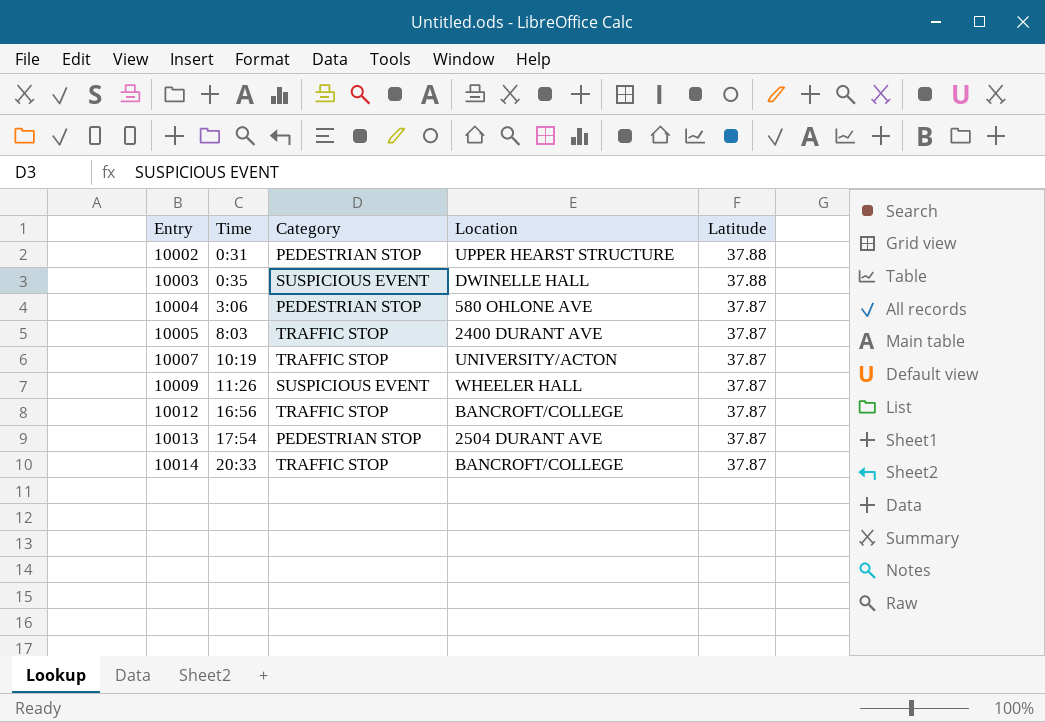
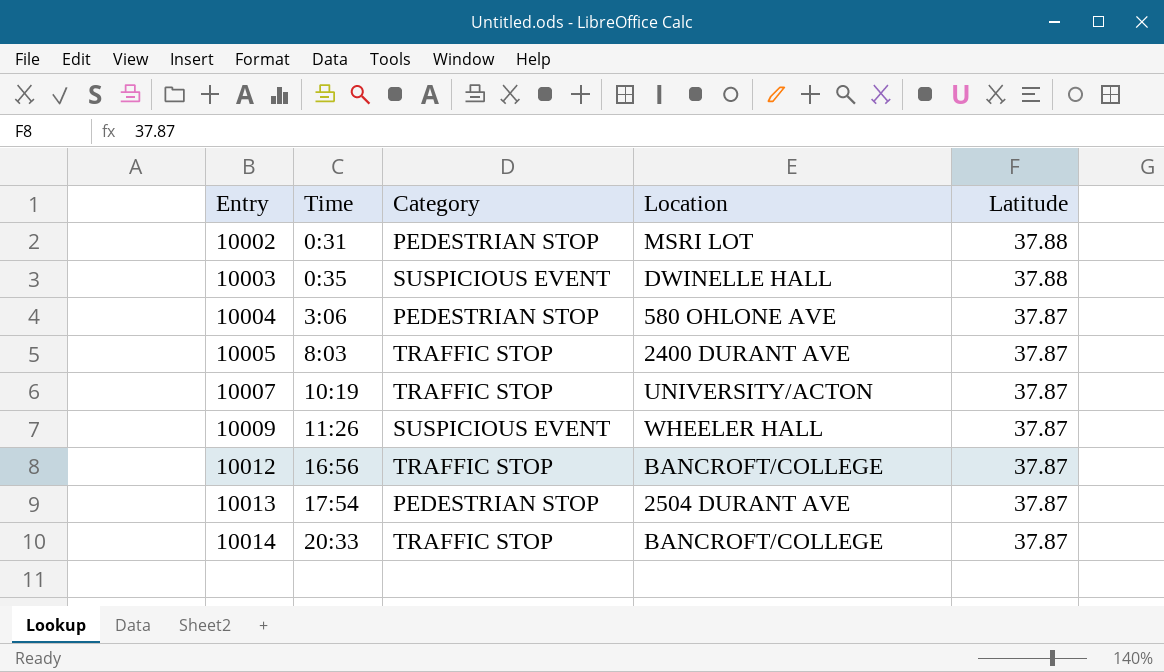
10002 | Location: UPPER HEARST STRUCTURE -> MSRI LOT

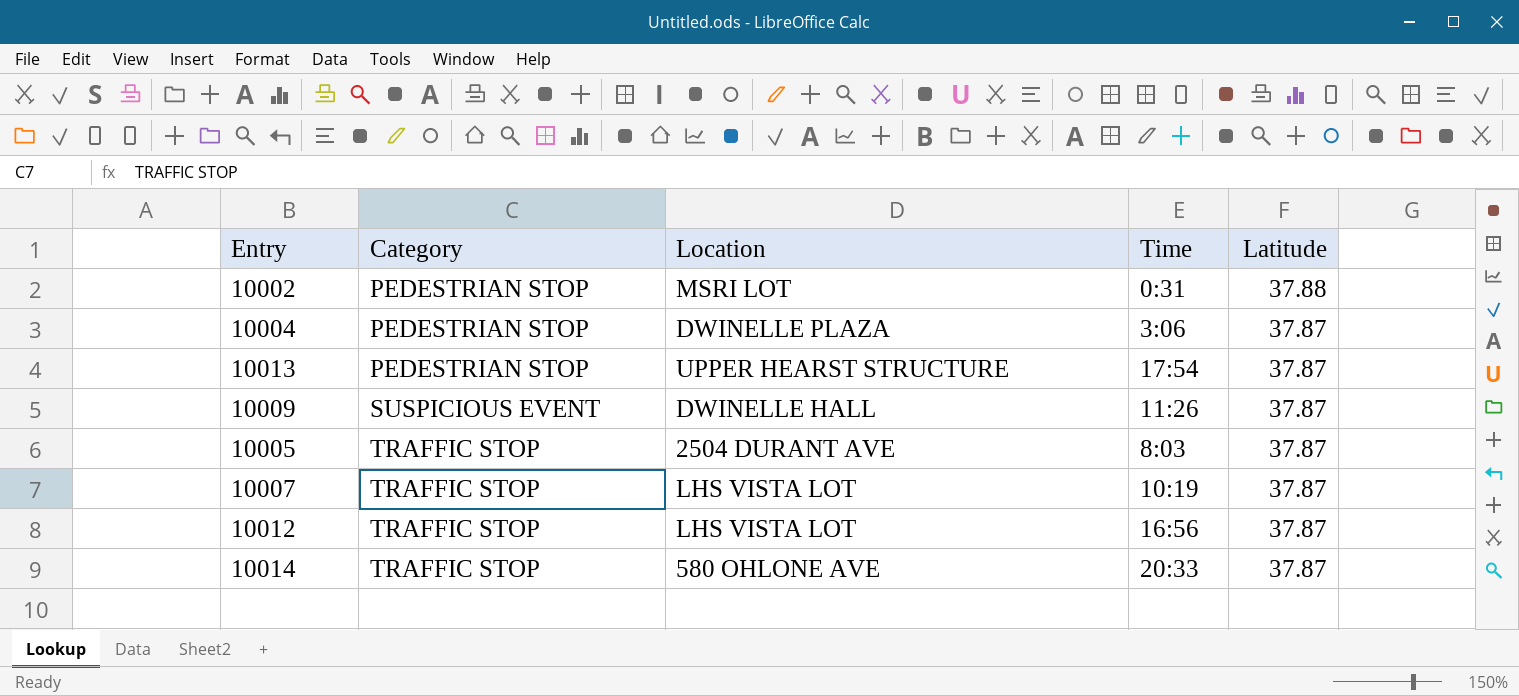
row order: Entry ascending -> Category ascending
column Time | position: 2 -> 4
row 10003: 0:35 | SUSPICIOUS EVENT | DWINELLE HALL | 37.88 -> none
10004 | Location: 580 OHLONE AVE -> DWINELLE PLAZA
10013 | Location: 2504 DURANT AVE -> UPPER HEARST STRUCTURE
10009 | Location: WHEELER HALL -> DWINELLE HALL
10005 | Location: 2400 DURANT AVE -> 2504 DURANT AVE
10007 | Location: UNIVERSITY/ACTON -> LHS VISTA LOT
10012 | Location: BANCROFT/COLLEGE -> LHS VISTA LOT
10014 | Location: BANCROFT/COLLEGE -> 580 OHLONE AVE

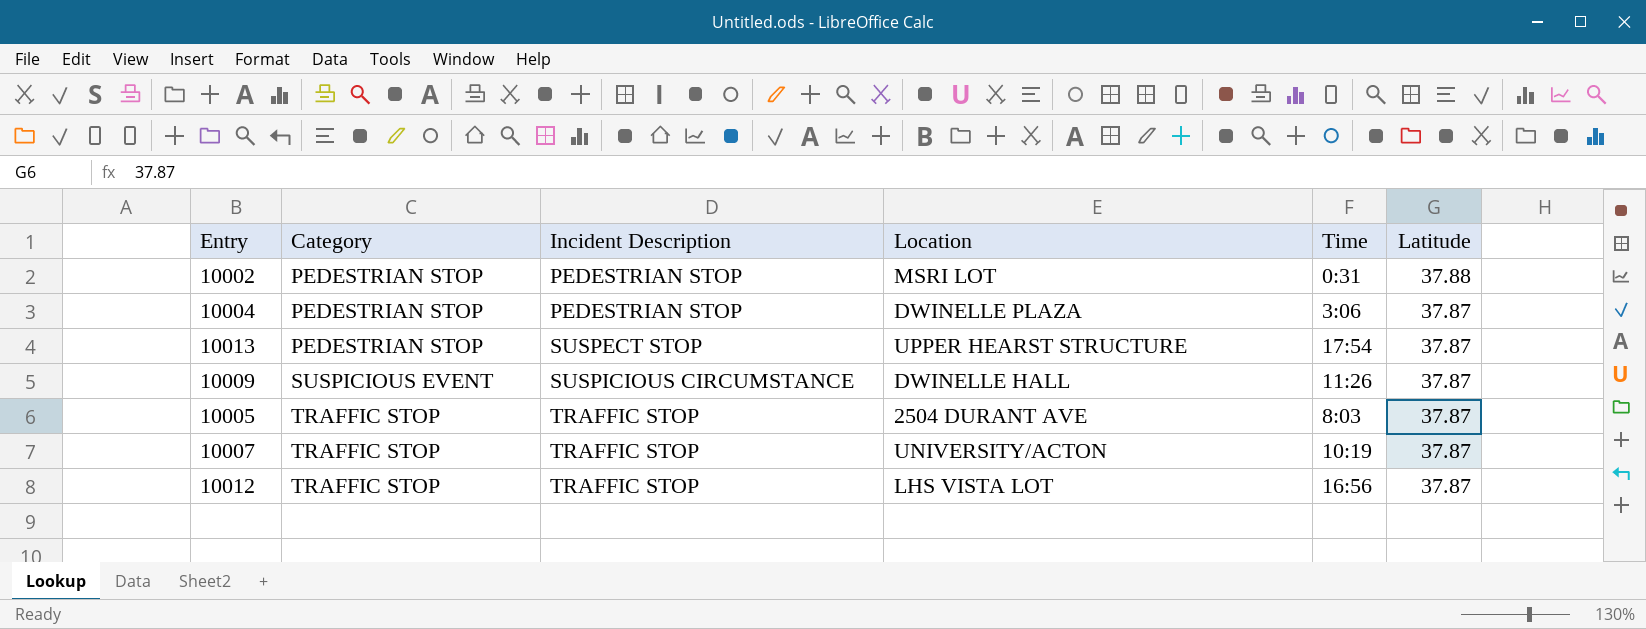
column Incident Description | position: none -> 3
row 10014: TRAFFIC STOP | 580 OHLONE AVE | 20:33 | 37.87 -> none
10007 | Location: LHS VISTA LOT -> UNIVERSITY/ACTON

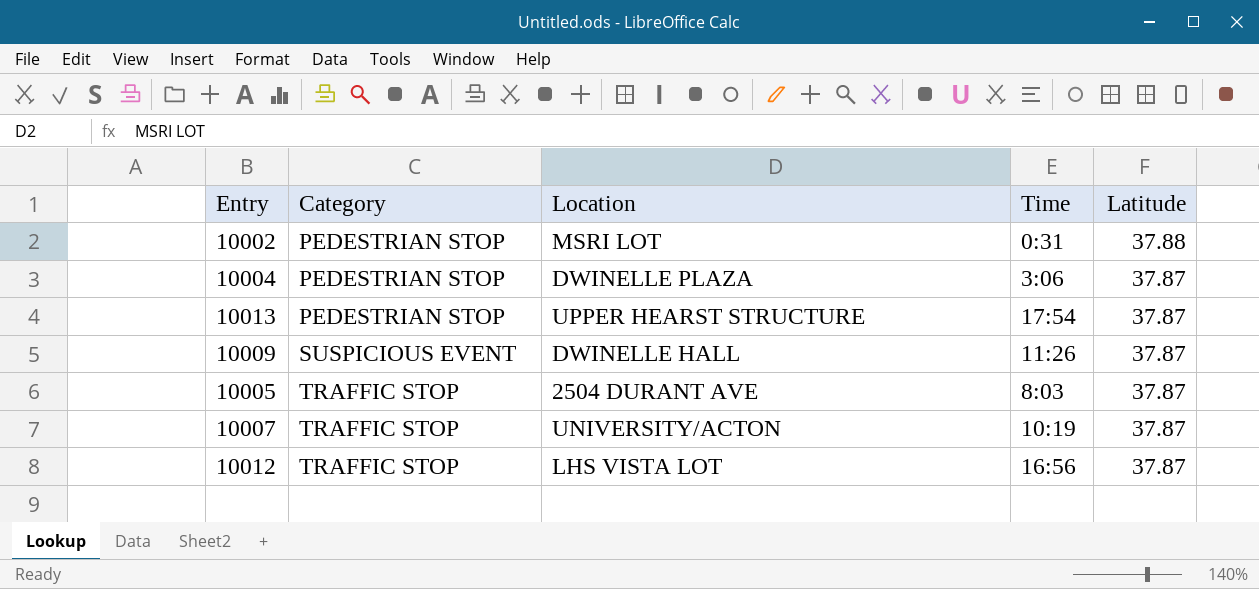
column Incident Description | position: 3 -> none

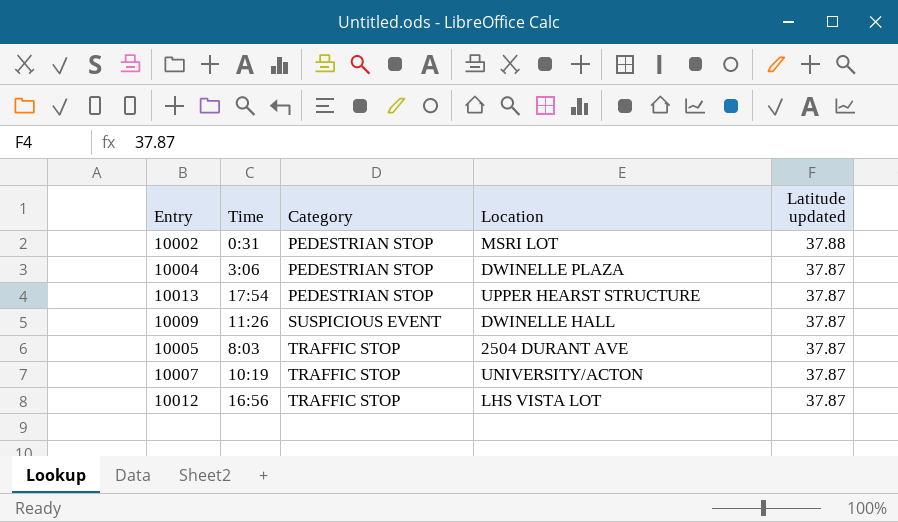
column Time | position: 4 -> 2
column name: Latitude -> Latitude updated

